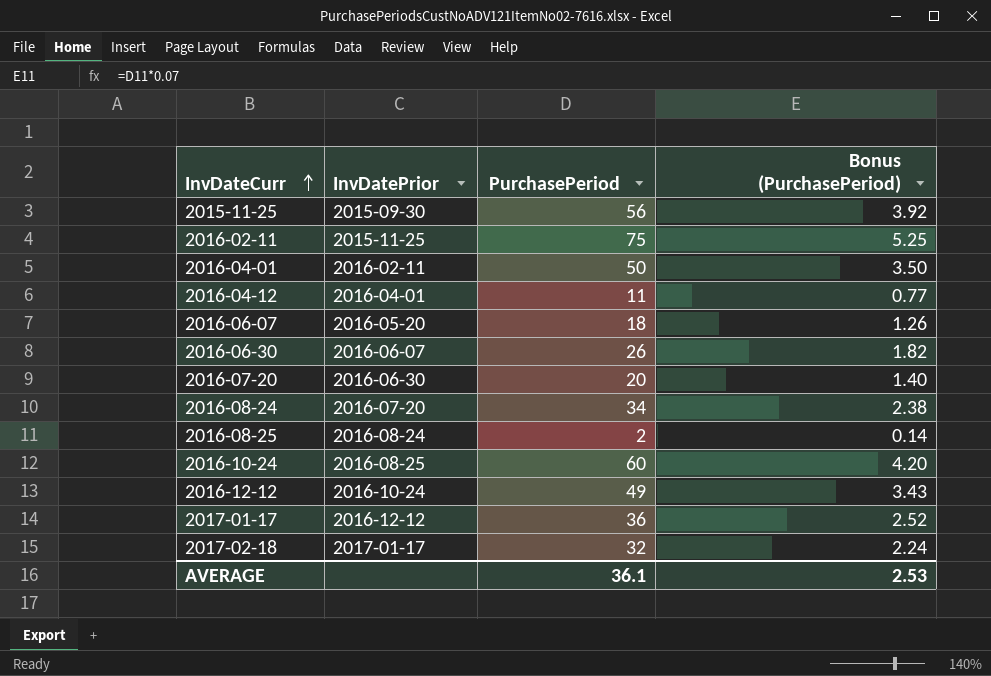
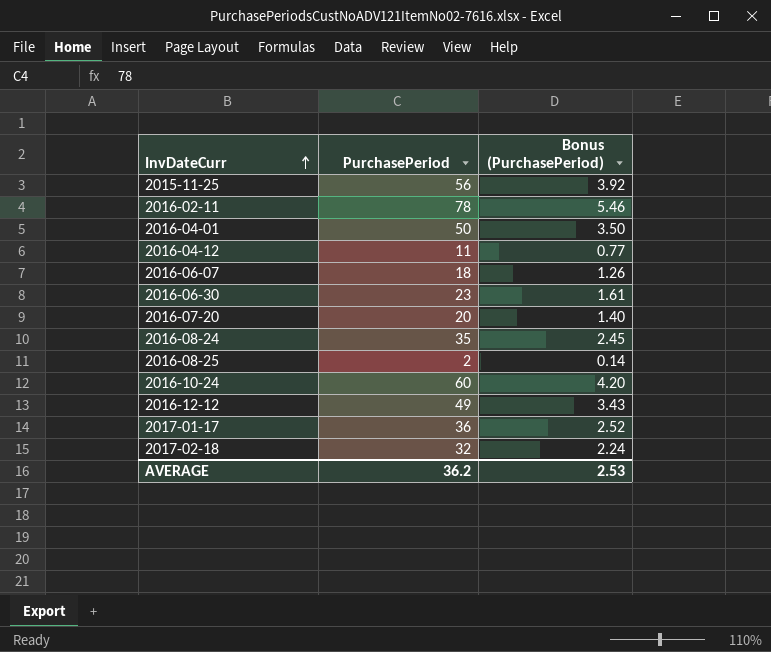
column InvDatePrior | position: 2 -> none
2016-02-11 | PurchasePeriod: 75 -> 78
2016-02-11 | Bonus (PurchasePeriod): 5.25 -> 5.46
2016-06-30 | PurchasePeriod: 26 -> 23
2016-06-30 | Bonus (PurchasePeriod): 1.82 -> 1.61
2016-08-24 | PurchasePeriod: 34 -> 35
2016-08-24 | Bonus (PurchasePeriod): 2.38 -> 2.45
AVERAGE | PurchasePeriod: 36.1 -> 36.2

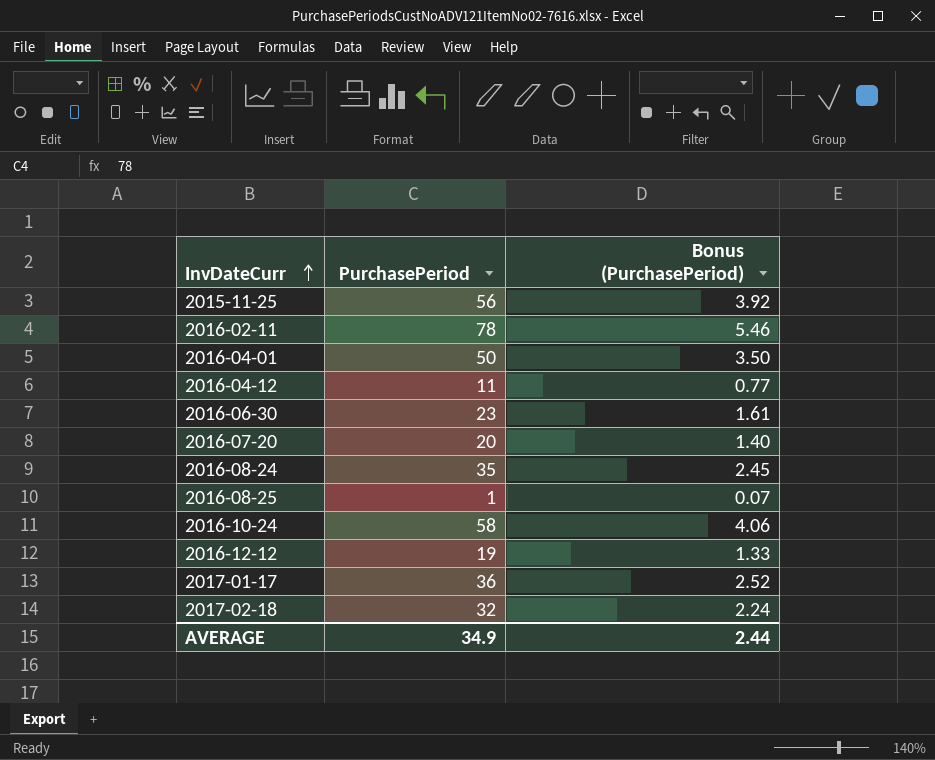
row 2016-06-07: 18 | 1.26 -> none
2016-08-25 | PurchasePeriod: 2 -> 1
2016-08-25 | Bonus (PurchasePeriod): 0.14 -> 0.07
2016-10-24 | PurchasePeriod: 60 -> 58
2016-10-24 | Bonus (PurchasePeriod): 4.20 -> 4.06
2016-12-12 | PurchasePeriod: 49 -> 19
2016-12-12 | Bonus (PurchasePeriod): 3.43 -> 1.33
AVERAGE | PurchasePeriod: 36.2 -> 34.9
AVERAGE | Bonus (PurchasePeriod): 2.53 -> 2.44

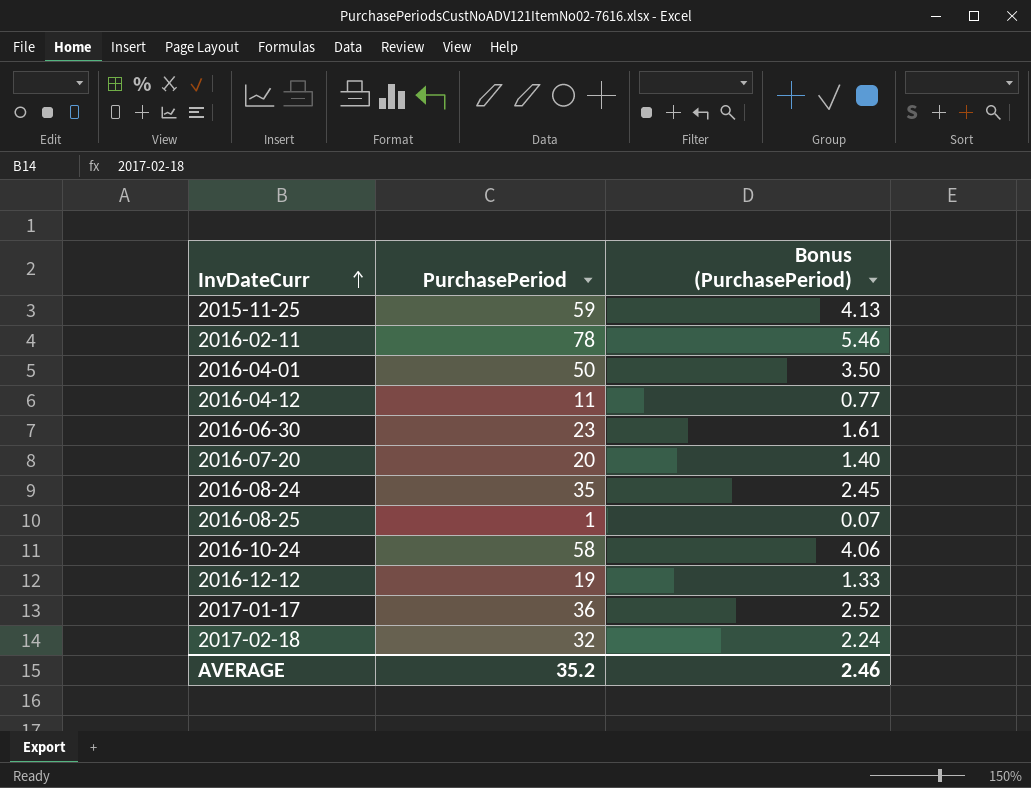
2015-11-25 | PurchasePeriod: 56 -> 59
2015-11-25 | Bonus (PurchasePeriod): 3.92 -> 4.13
AVERAGE | PurchasePeriod: 34.9 -> 35.2
AVERAGE | Bonus (PurchasePeriod): 2.44 -> 2.46

